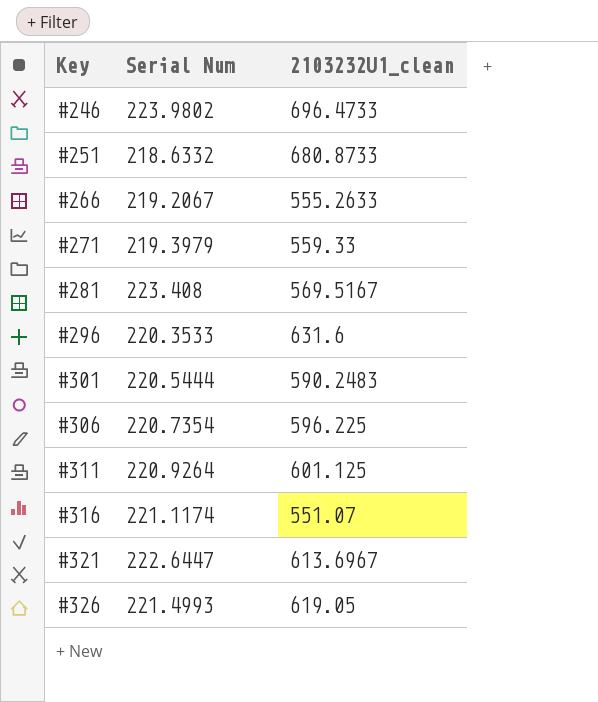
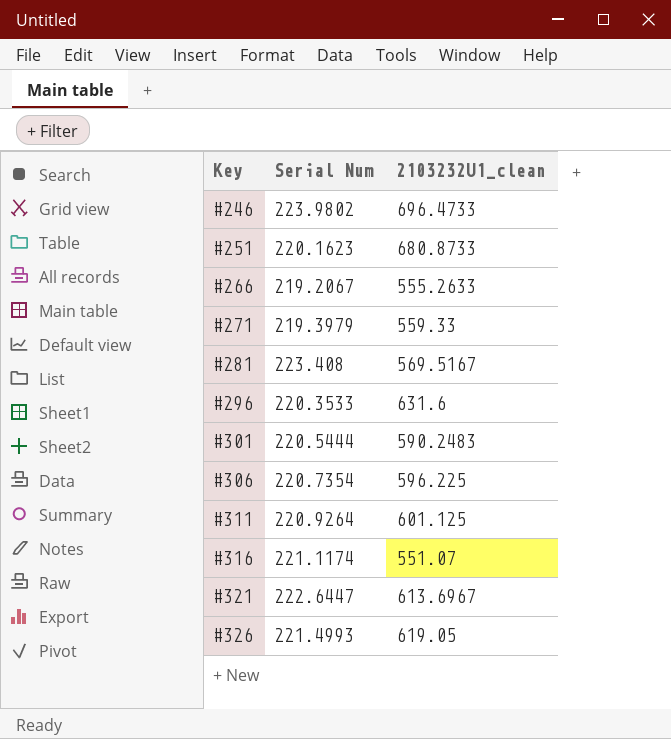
#251 | Serial Num: 218.6332 -> 220.1623

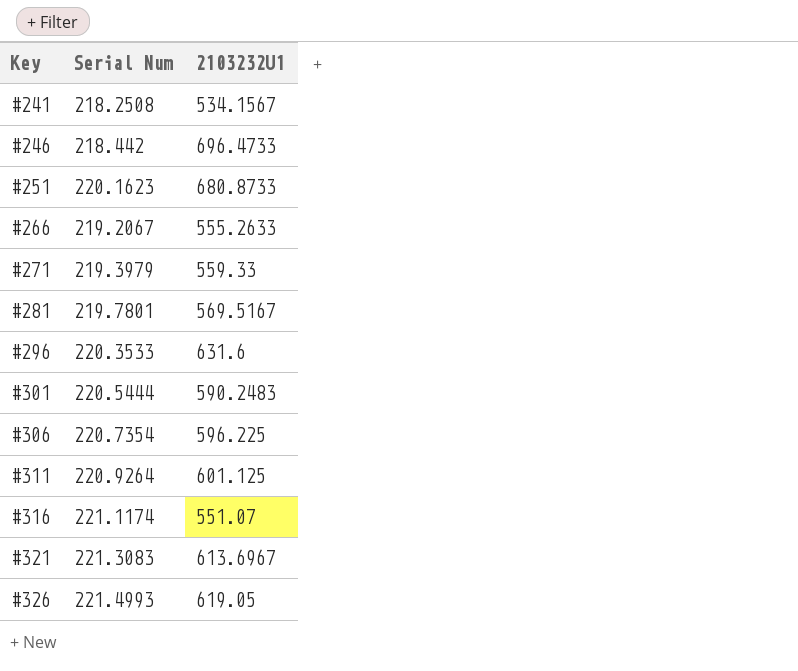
column name: 2103232U1_clean -> 2103232U1
row #241: none -> 218.2508 | 534.1567
#246 | Serial Num: 223.9802 -> 218.442
#281 | Serial Num: 223.408 -> 219.7801
#321 | Serial Num: 222.6447 -> 221.3083

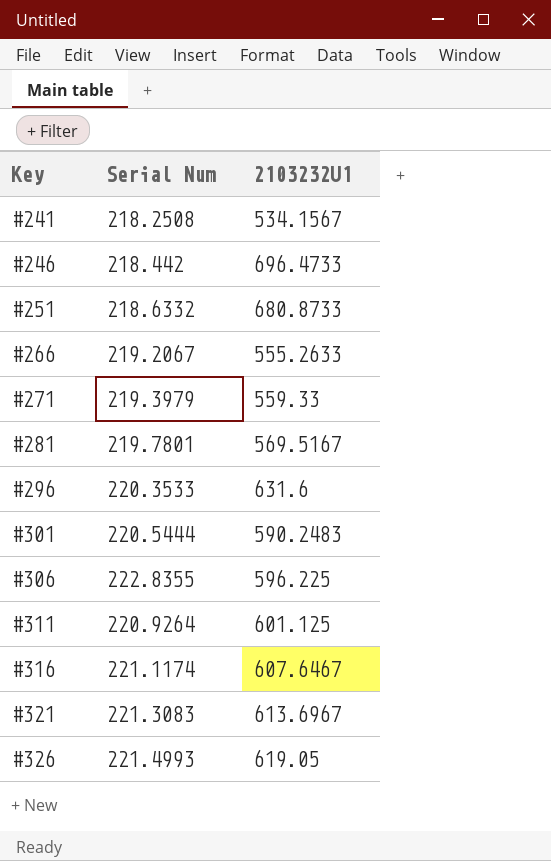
#251 | Serial Num: 220.1623 -> 218.6332
#306 | Serial Num: 220.7354 -> 222.8355
#316 | 2103232U1: 551.07 -> 607.6467

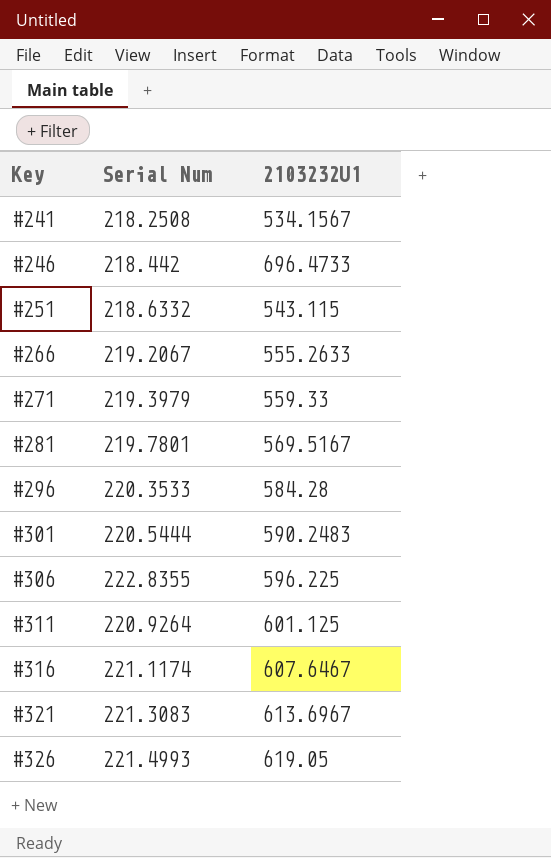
#251 | 2103232U1: 680.8733 -> 543.115
#296 | 2103232U1: 631.6 -> 584.28

